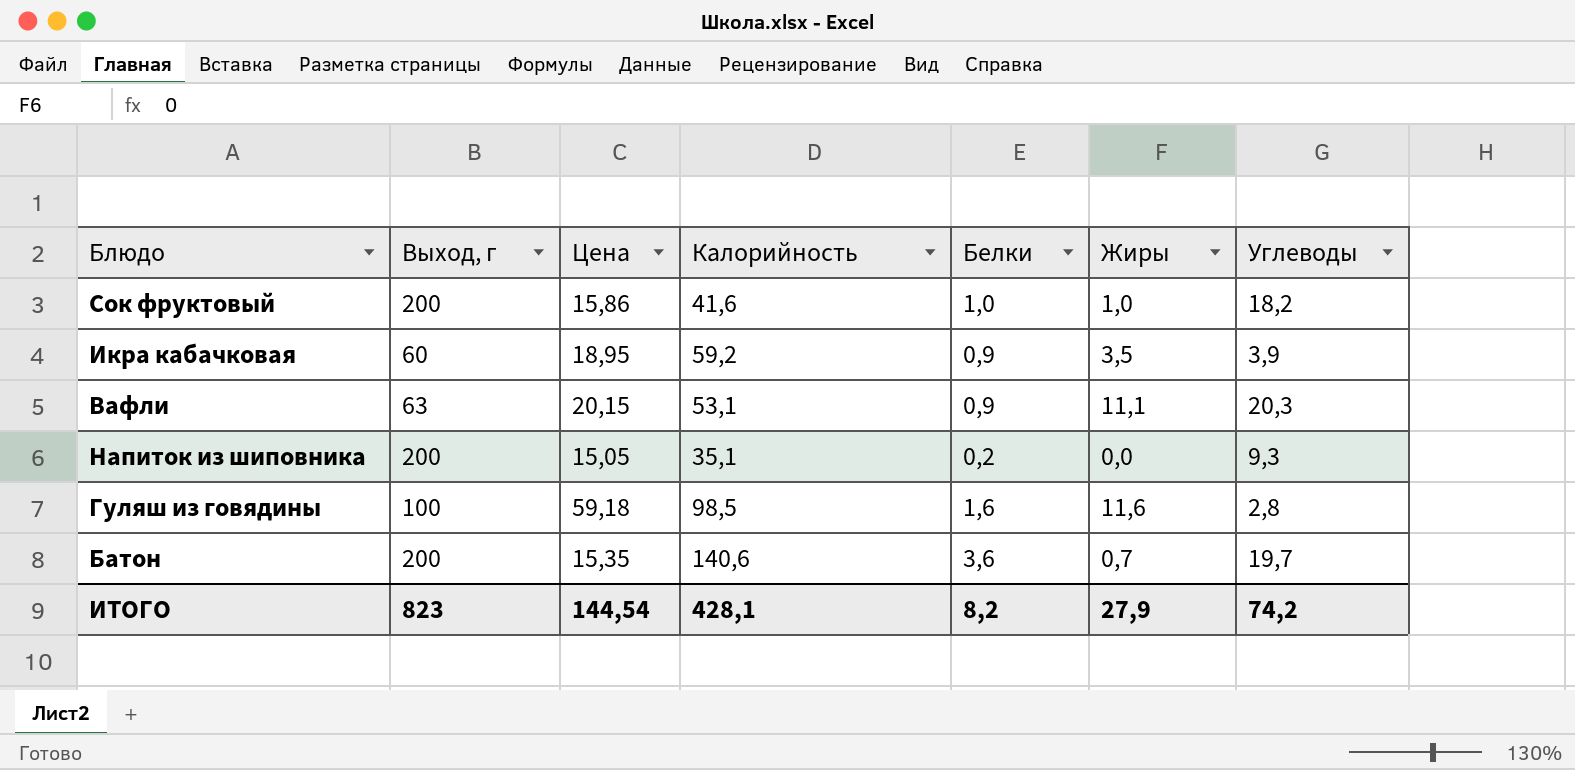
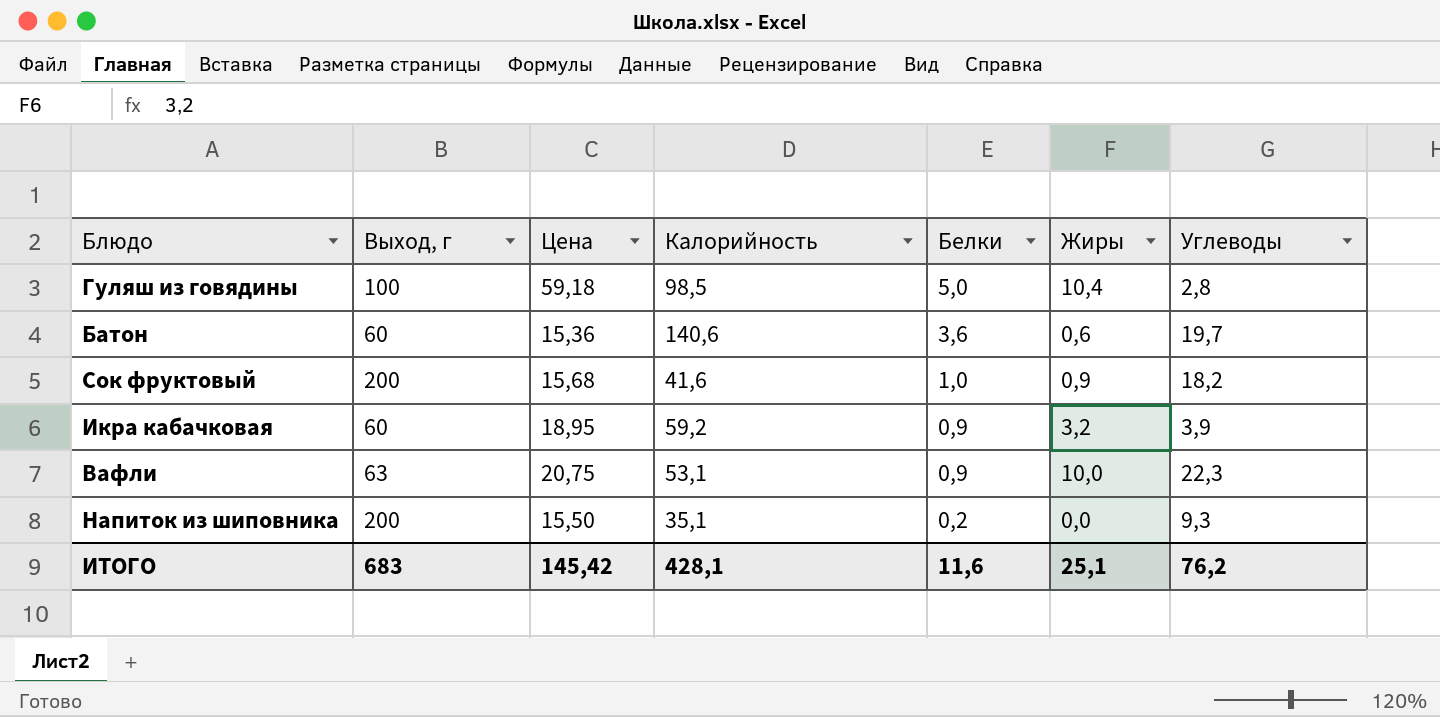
row order: none -> Белки descending
Гуляш из говядины | Белки: 1,6 -> 5,0
Гуляш из говядины | Жиры: 11,6 -> 10,4
Батон | Выход, г: 200 -> 60
Батон | Цена: 15,35 -> 15,36
Батон | Жиры: 0,7 -> 0,6
Сок фруктовый | Цена: 15,86 -> 15,68
Сок фруктовый | Жиры: 1,0 -> 0,9
Икра кабачковая | Жиры: 3,5 -> 3,2
Вафли | Цена: 20,15 -> 20,75
Вафли | Жиры: 11,1 -> 10,0
Вафли | Углеводы: 20,3 -> 22,3
Напиток из шиповника | Цена: 15,05 -> 15,50
ИТОГО | Выход, г: 823 -> 683
ИТОГО | Цена: 144,54 -> 145,42
ИТОГО | Белки: 8,2 -> 11,6
ИТОГО | Жиры: 27,9 -> 25,1
ИТОГО | Углеводы: 74,2 -> 76,2

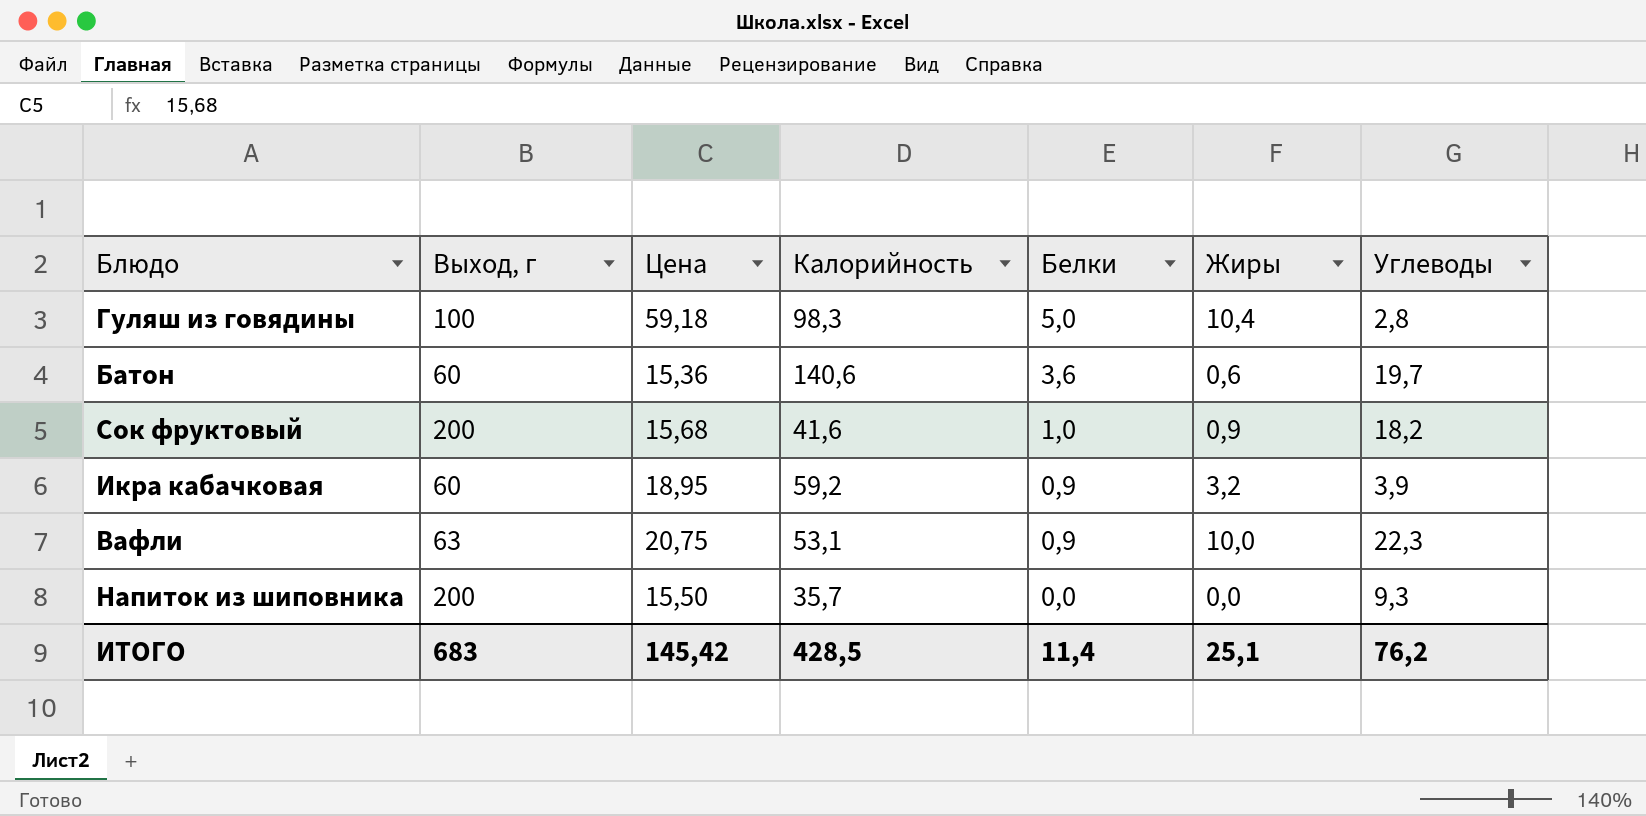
Гуляш из говядины | Калорийность: 98,5 -> 98,3
Напиток из шиповника | Калорийность: 35,1 -> 35,7
Напиток из шиповника | Белки: 0,2 -> 0,0
ИТОГО | Калорийность: 428,1 -> 428,5
ИТОГО | Белки: 11,6 -> 11,4

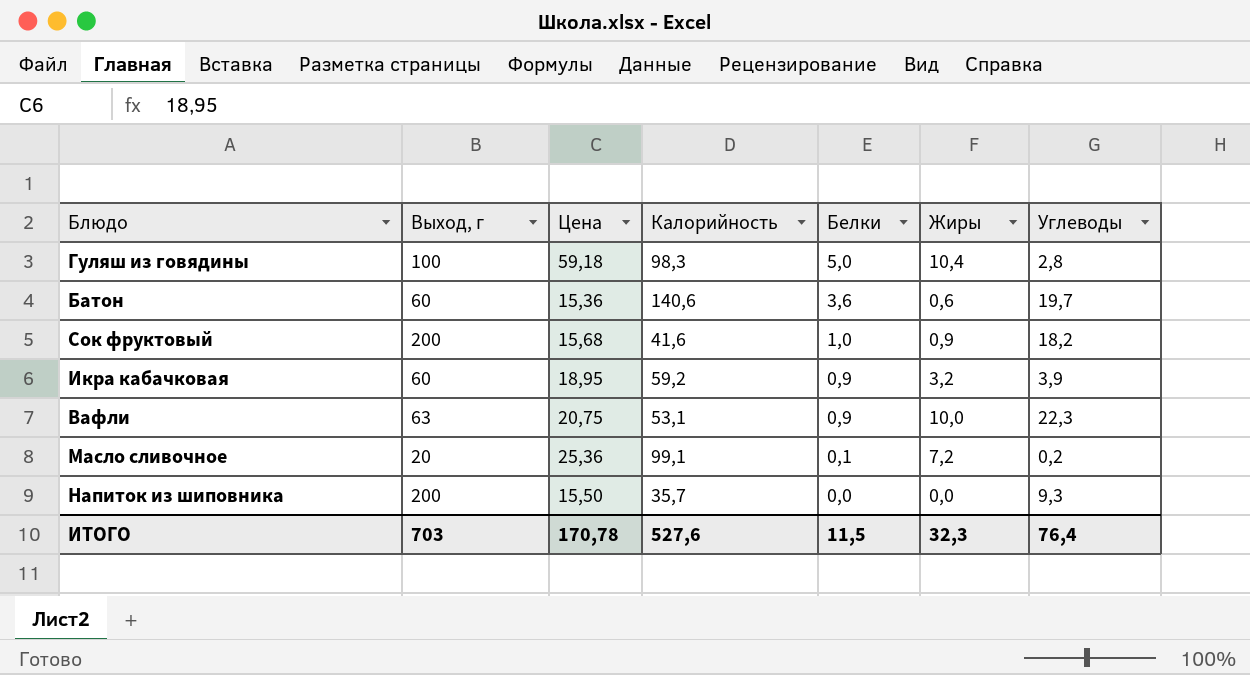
row Масло сливочное: none -> 20 | 25,36 | 99,1 | 0,1 | 7,2 | 0,2
ИТОГО | Выход, г: 683 -> 703
ИТОГО | Цена: 145,42 -> 170,78
ИТОГО | Калорийность: 428,5 -> 527,6
ИТОГО | Белки: 11,4 -> 11,5
ИТОГО | Жиры: 25,1 -> 32,3
ИТОГО | Углеводы: 76,2 -> 76,4

